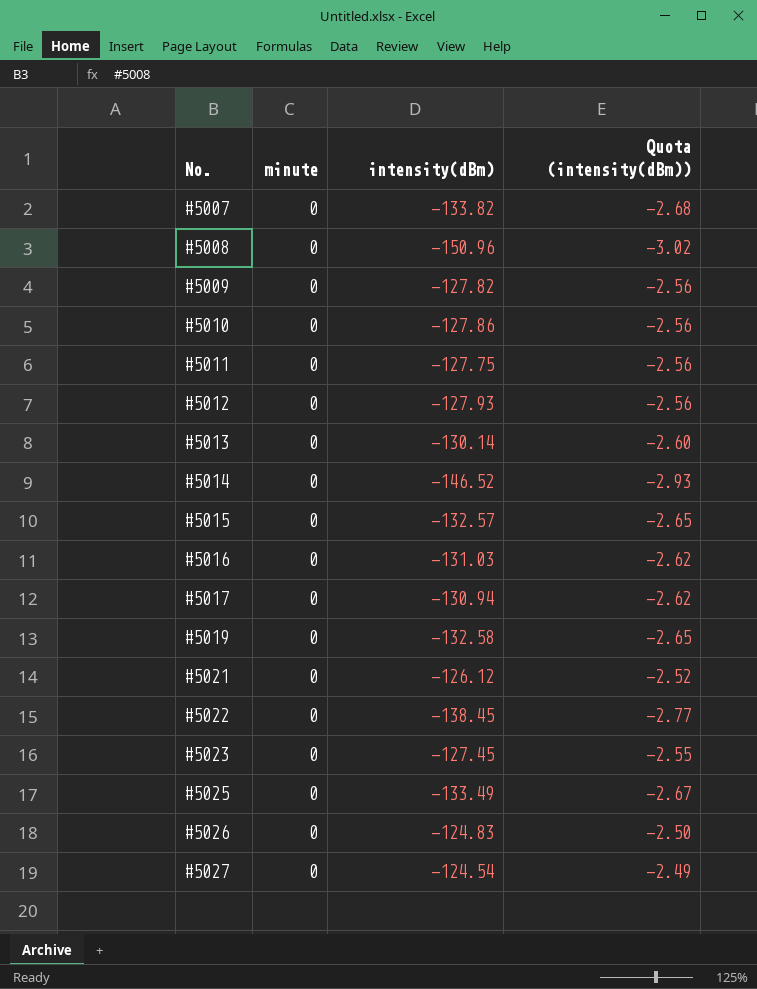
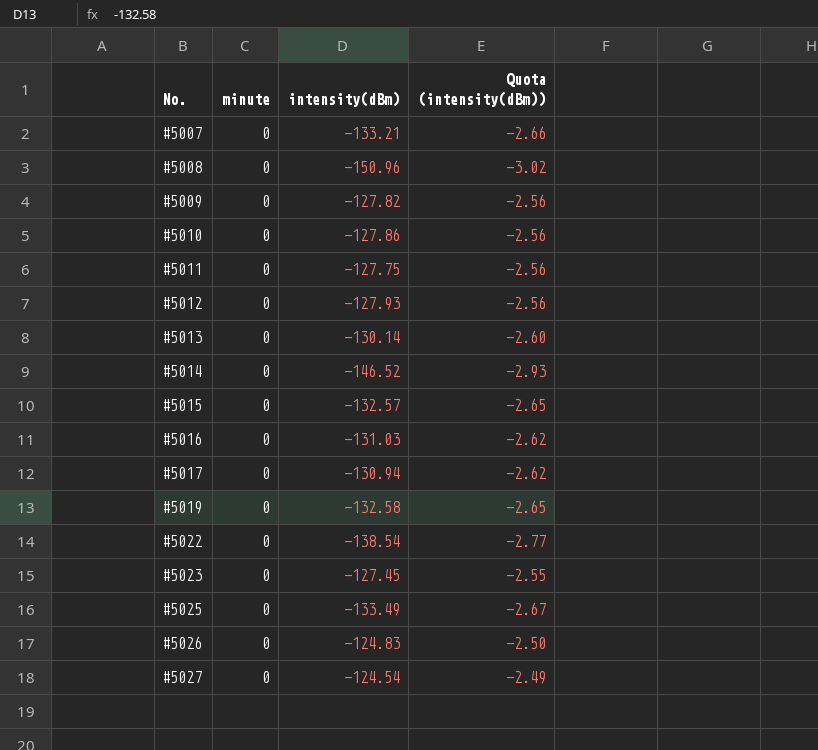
row #5021: 0 | -126.12 | -2.52 -> none
#5007 | intensity(dBm): -133.82 -> -133.21
#5007 | Quota (intensity(dBm)): -2.68 -> -2.66
#5022 | intensity(dBm): -138.45 -> -138.54

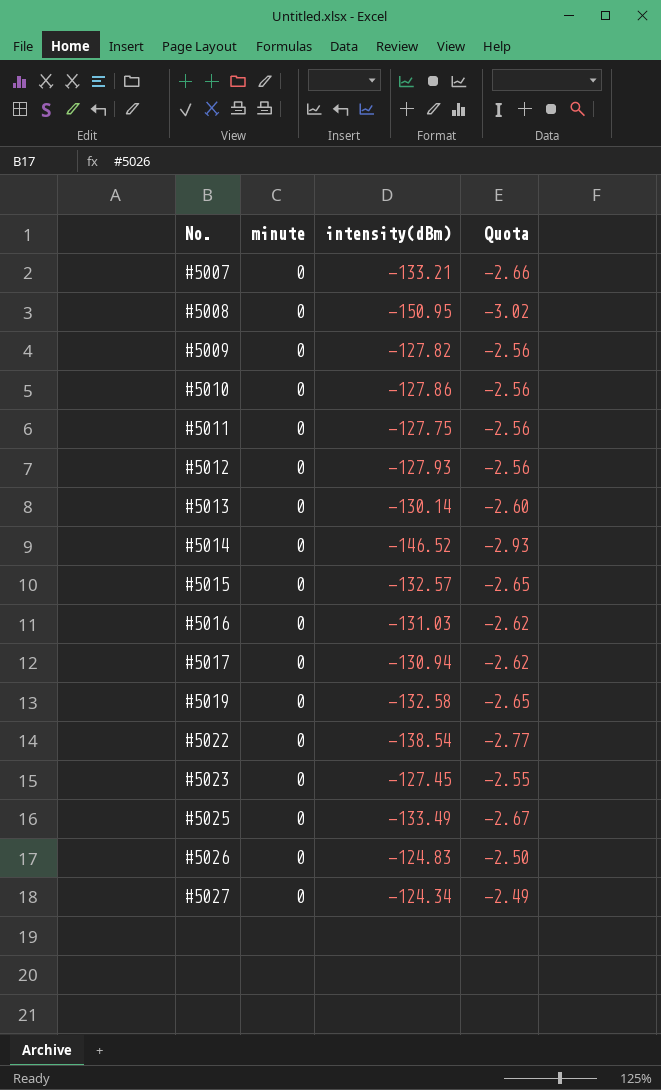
column name: Quota (intensity(dBm)) -> Quota
#5008 | intensity(dBm): -150.96 -> -150.95
#5027 | intensity(dBm): -124.54 -> -124.34

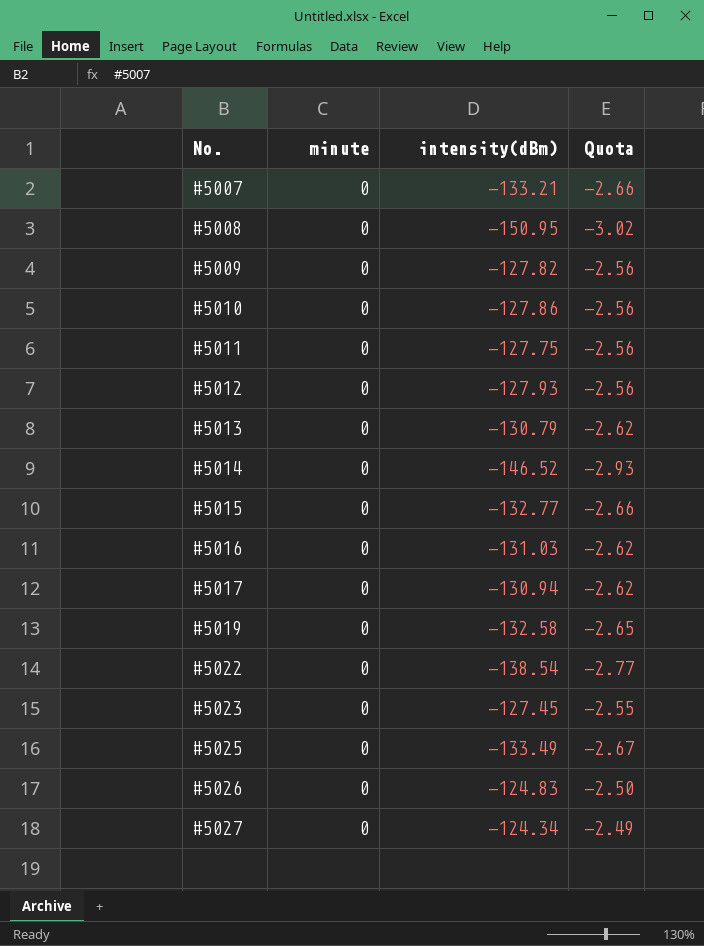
#5013 | intensity(dBm): -130.14 -> -130.79
#5013 | Quota: -2.60 -> -2.62
#5015 | intensity(dBm): -132.57 -> -132.77
#5015 | Quota: -2.65 -> -2.66

